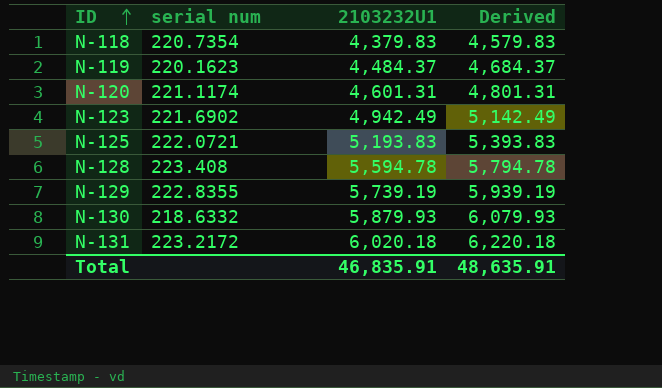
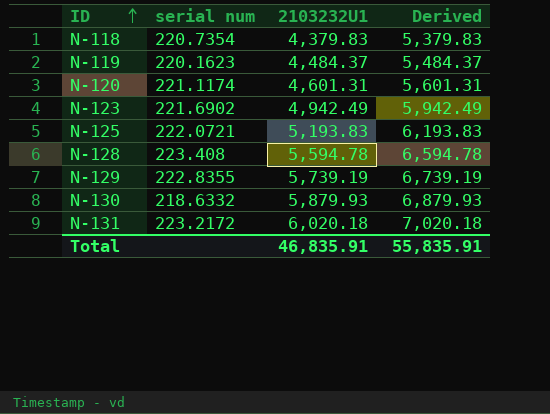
column Derived | formula: [2103232U1] + 200 -> [2103232U1] + 1000
Total | Derived: 48,635.91 -> 55,835.91

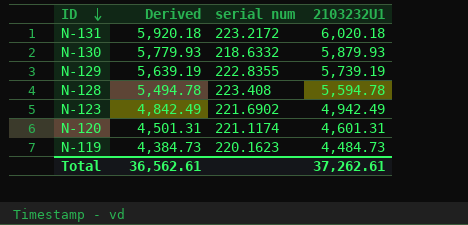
row order: ID ascending -> ID descending
column Derived | formula: [2103232U1] + 1000 -> [2103232U1] - 100
column Derived | position: 4 -> 2
row N-118: 220.7354 | 4,379.83 | 5,379.83 -> none
row N-125: 222.0721 | 5,193.83 | 6,193.83 -> none
N-119 | 2103232U1: 4,484.37 -> 4,484.73
Total | Derived: 55,835.91 -> 36,562.61
Total | 2103232U1: 46,835.91 -> 37,262.61

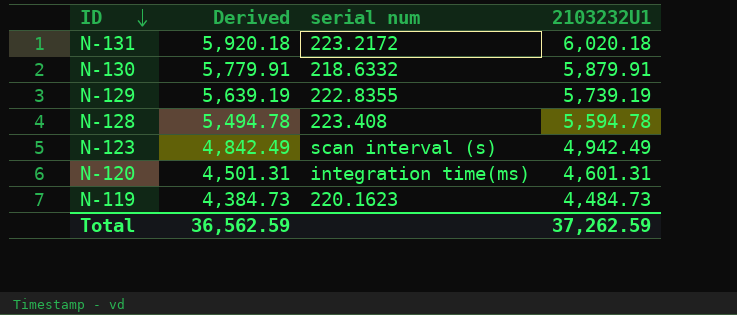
N-130 | Derived: 5,779.93 -> 5,779.91
N-130 | 2103232U1: 5,879.93 -> 5,879.91
N-123 | serial num: 221.6902 -> scan interval (s)
N-120 | serial num: 221.1174 -> integration time(ms)
Total | Derived: 36,562.61 -> 36,562.59
Total | 2103232U1: 37,262.61 -> 37,262.59

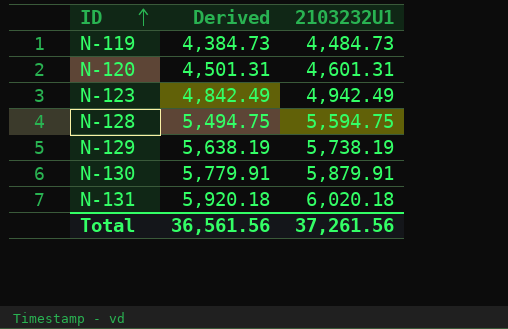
row order: ID descending -> ID ascending
column serial num | position: 3 -> none
N-128 | Derived: 5,494.78 -> 5,494.75
N-128 | 2103232U1: 5,594.78 -> 5,594.75
N-129 | Derived: 5,639.19 -> 5,638.19
N-129 | 2103232U1: 5,739.19 -> 5,738.19
Total | Derived: 36,562.59 -> 36,561.56
Total | 2103232U1: 37,262.59 -> 37,261.56

